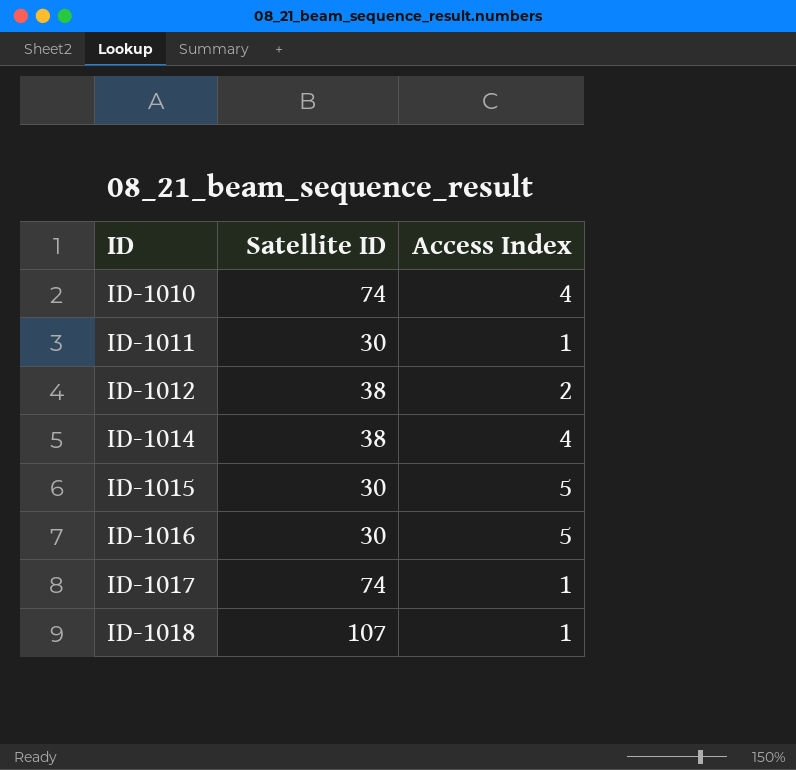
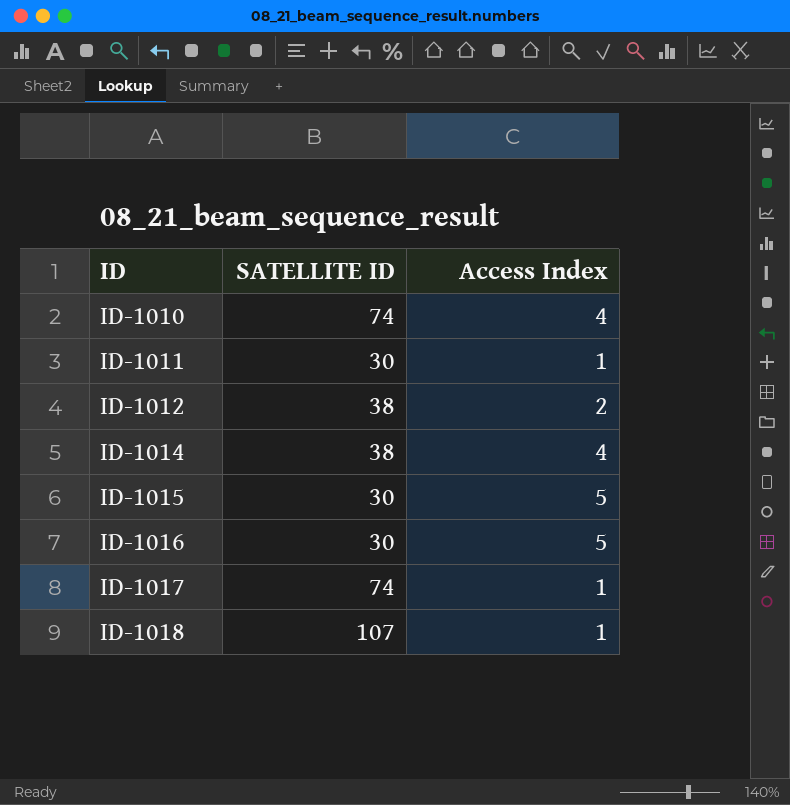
column name: Satellite ID -> SATELLITE ID

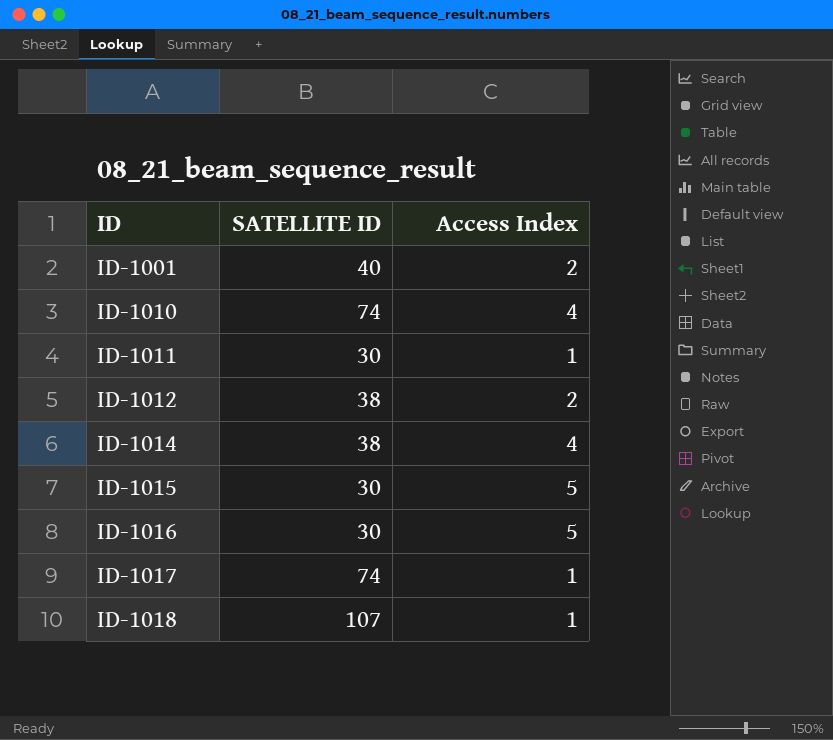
row ID-1001: none -> 40 | 2

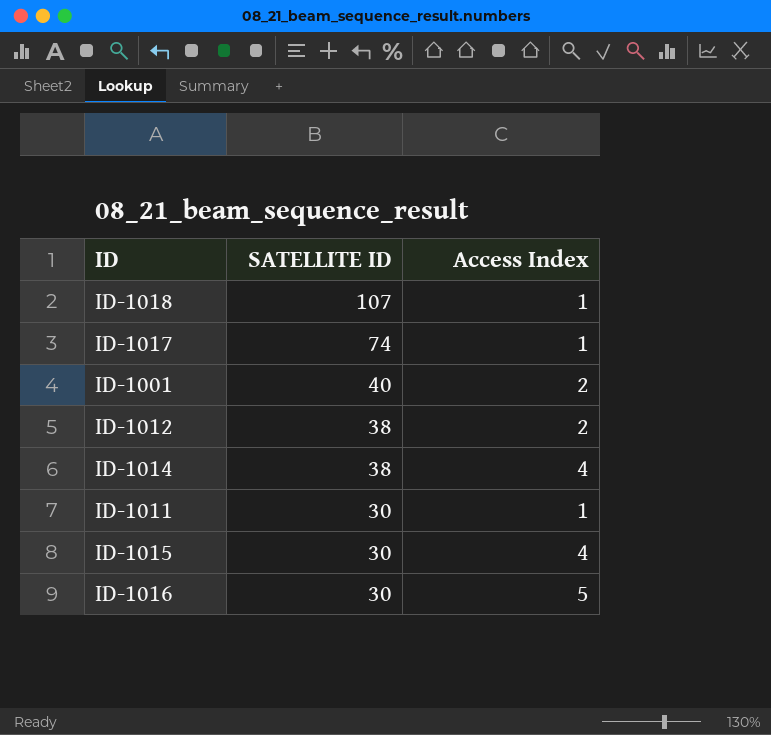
row order: ID ascending -> SATELLITE ID descending
row ID-1010: 74 | 4 -> none
ID-1015 | Access Index: 5 -> 4

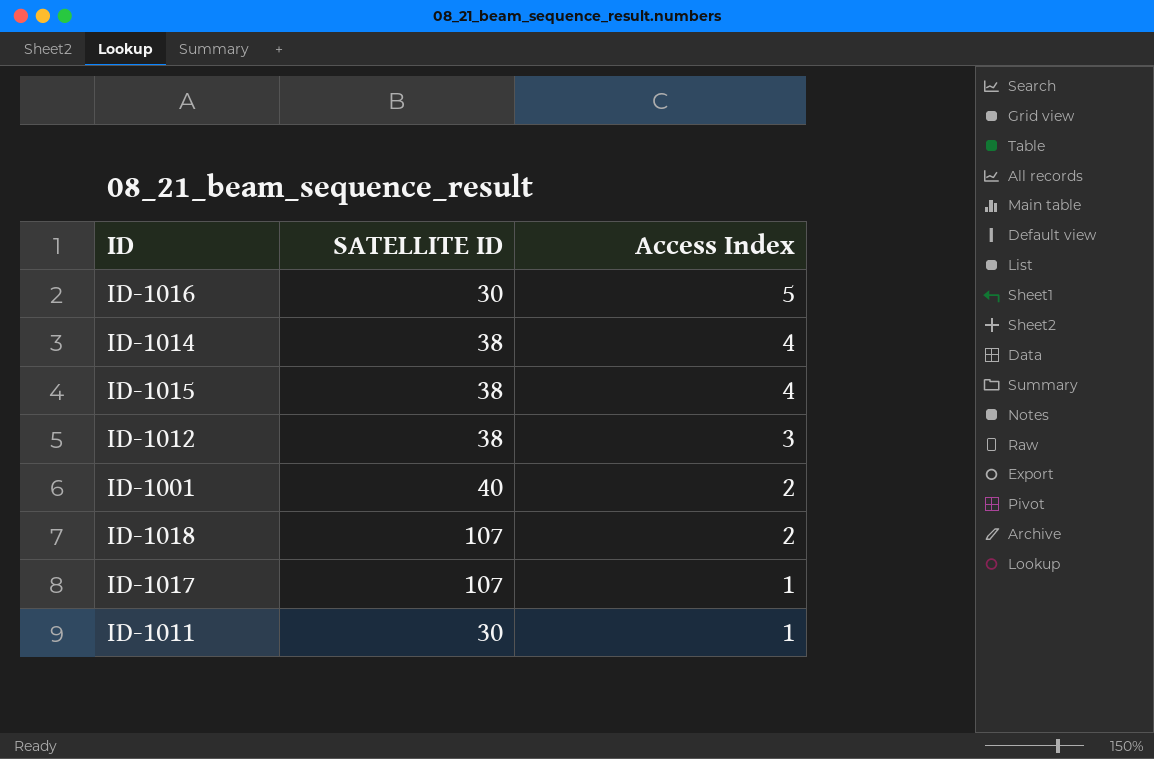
row order: SATELLITE ID descending -> Access Index descending
ID-1015 | SATELLITE ID: 30 -> 38
ID-1012 | Access Index: 2 -> 3
ID-1018 | Access Index: 1 -> 2
ID-1017 | SATELLITE ID: 74 -> 107

